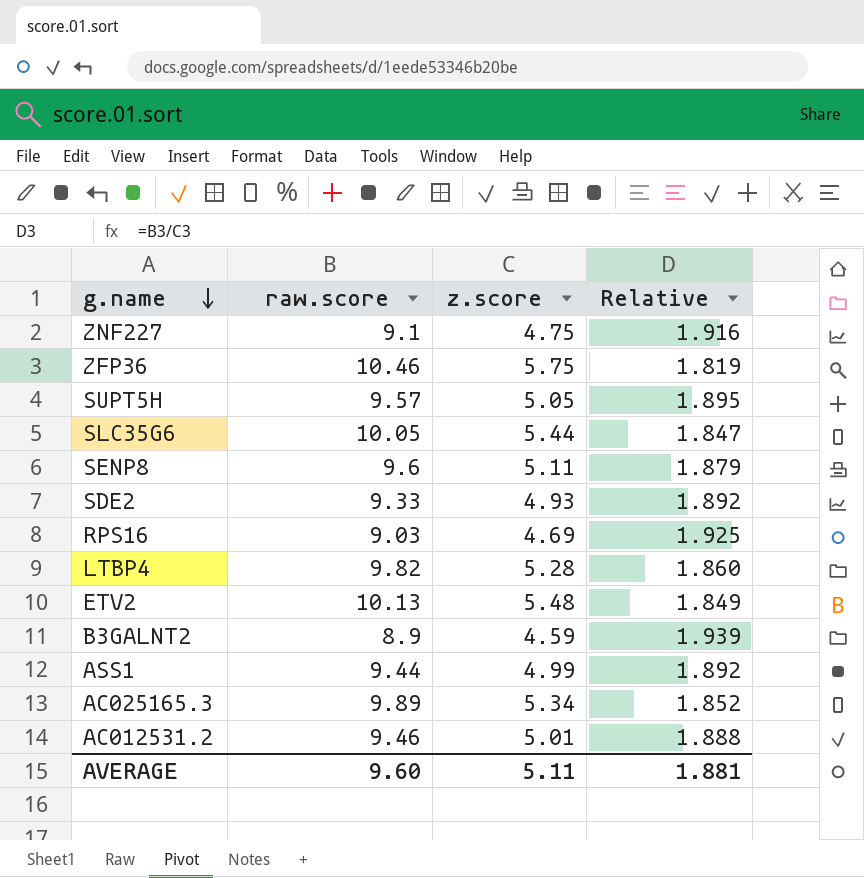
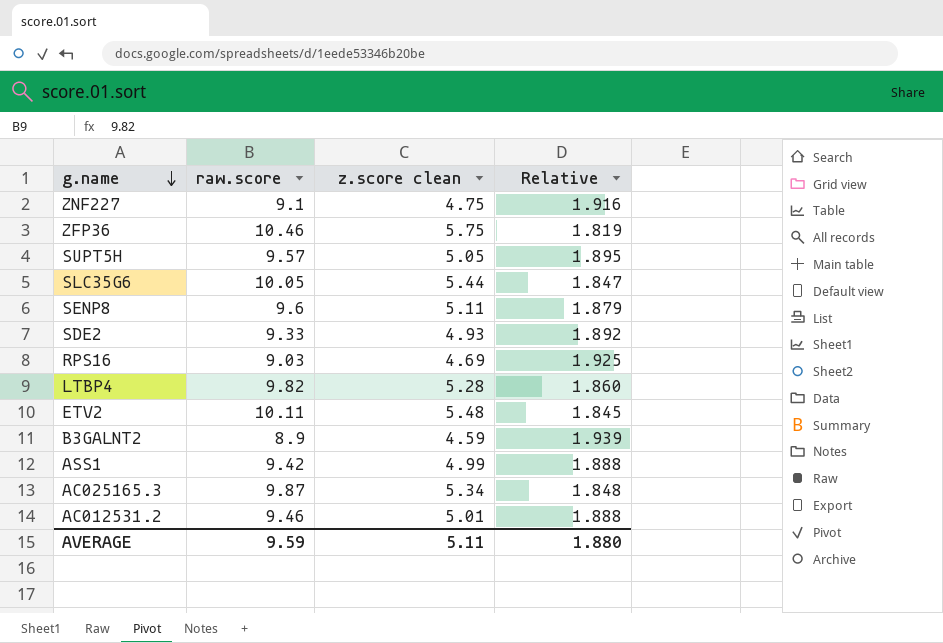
column name: z.score -> z.score clean
ETV2 | raw.score: 10.13 -> 10.11
ETV2 | Relative: 1.849 -> 1.845
ASS1 | raw.score: 9.44 -> 9.42
ASS1 | Relative: 1.892 -> 1.888
AC025165.3 | raw.score: 9.89 -> 9.87
AC025165.3 | Relative: 1.852 -> 1.848
AVERAGE | raw.score: 9.60 -> 9.59
AVERAGE | Relative: 1.881 -> 1.880

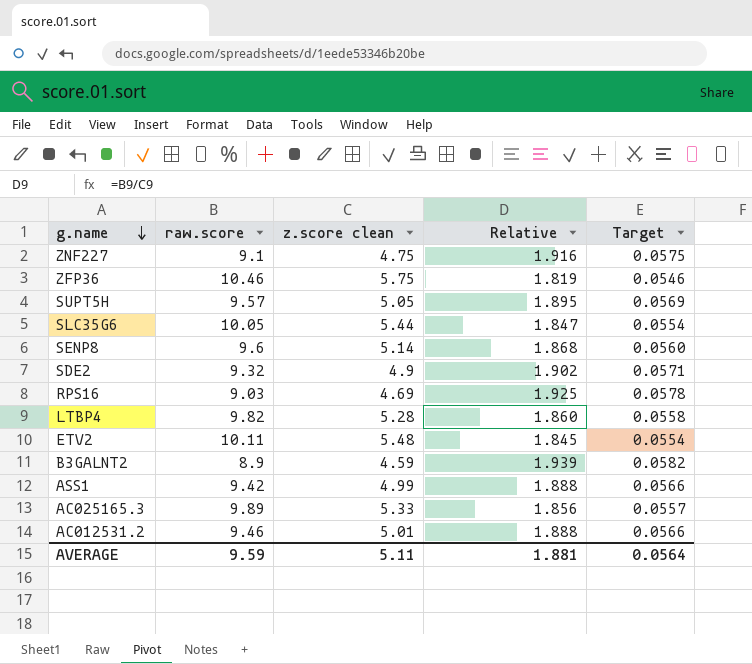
column Target | formula: none -> [Relative] * 0.03
SENP8 | z.score clean: 5.11 -> 5.14
SENP8 | Relative: 1.879 -> 1.868
SDE2 | raw.score: 9.33 -> 9.32
SDE2 | z.score clean: 4.93 -> 4.9
SDE2 | Relative: 1.892 -> 1.902
AC025165.3 | raw.score: 9.87 -> 9.89
AC025165.3 | z.score clean: 5.34 -> 5.33
AC025165.3 | Relative: 1.848 -> 1.856
AVERAGE | Relative: 1.880 -> 1.881

